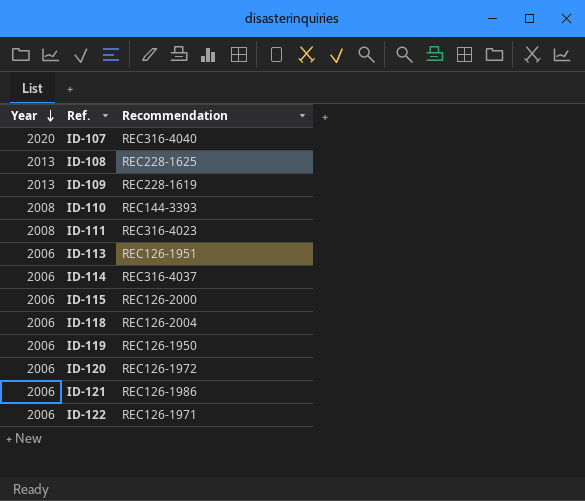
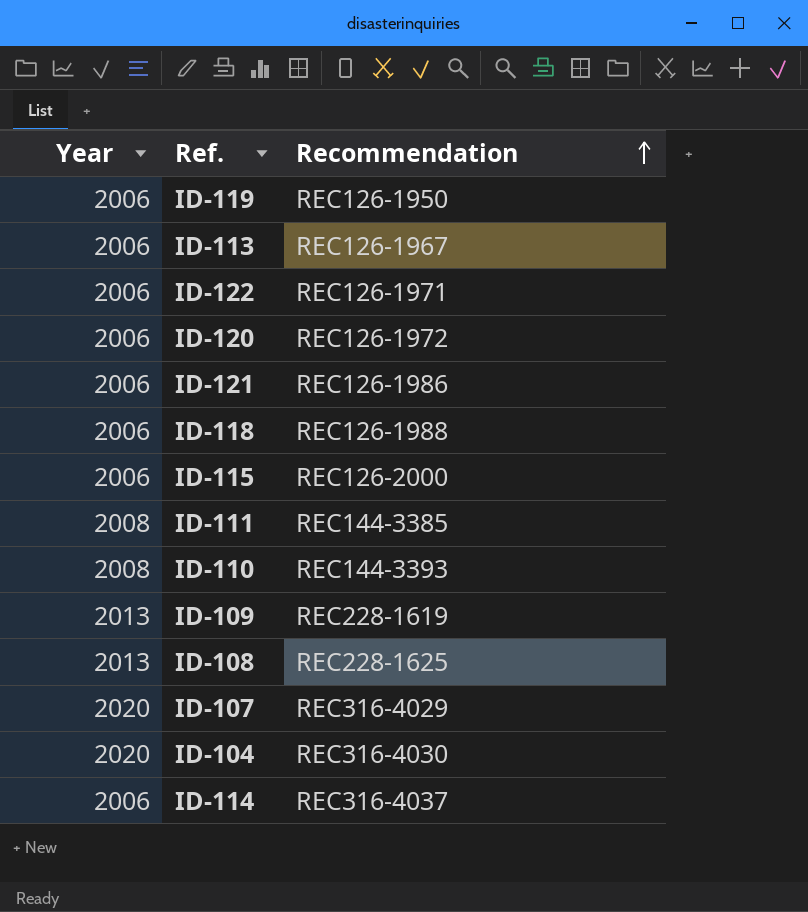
row order: Year descending -> Recommendation ascending
ID-113 | Recommendation: REC126-1951 -> REC126-1967
ID-118 | Recommendation: REC126-2004 -> REC126-1988
ID-111 | Recommendation: REC316-4023 -> REC144-3385
ID-107 | Recommendation: REC316-4040 -> REC316-4029
row ID-104: none -> 2020 | REC316-4030

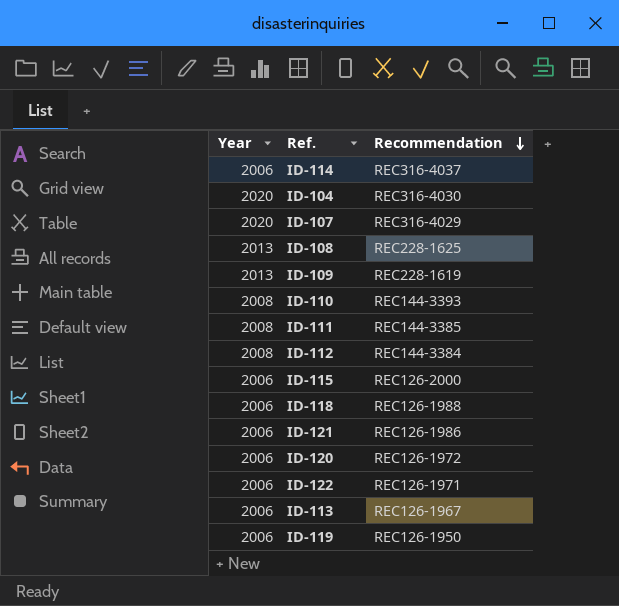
row order: Recommendation ascending -> Recommendation descending
row ID-112: none -> 2008 | REC144-3384

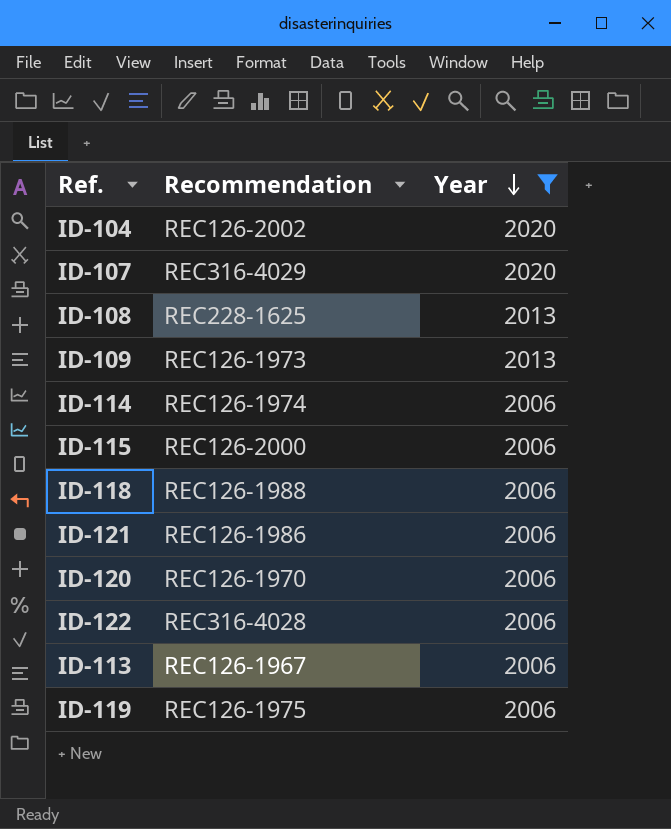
filter: none -> Year != 2008
row order: Recommendation descending -> Year descending
column Year | position: 1 -> 3
ID-104 | Recommendation: REC316-4030 -> REC126-2002
ID-109 | Recommendation: REC228-1619 -> REC126-1973
ID-114 | Recommendation: REC316-4037 -> REC126-1974
ID-120 | Recommendation: REC126-1972 -> REC126-1970
ID-122 | Recommendation: REC126-1971 -> REC316-4028
ID-119 | Recommendation: REC126-1950 -> REC126-1975

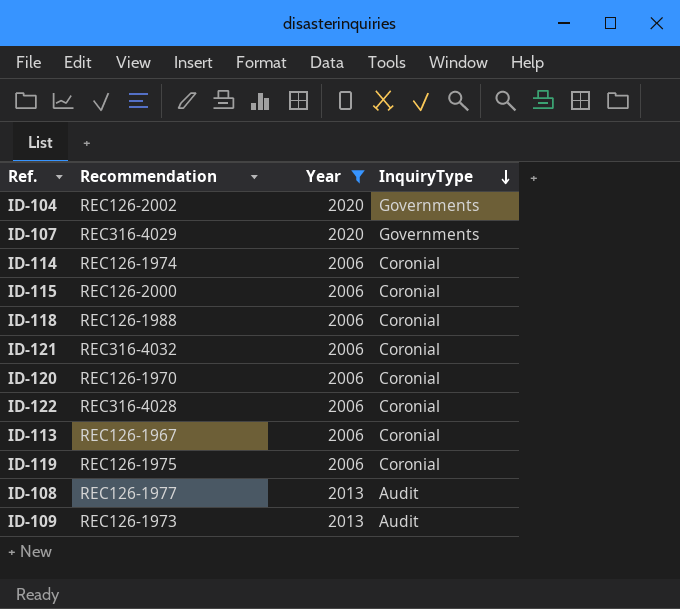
row order: Year descending -> InquiryType descending
column InquiryType | position: none -> 4
ID-121 | Recommendation: REC126-1986 -> REC316-4032
ID-108 | Recommendation: REC228-1625 -> REC126-1977

